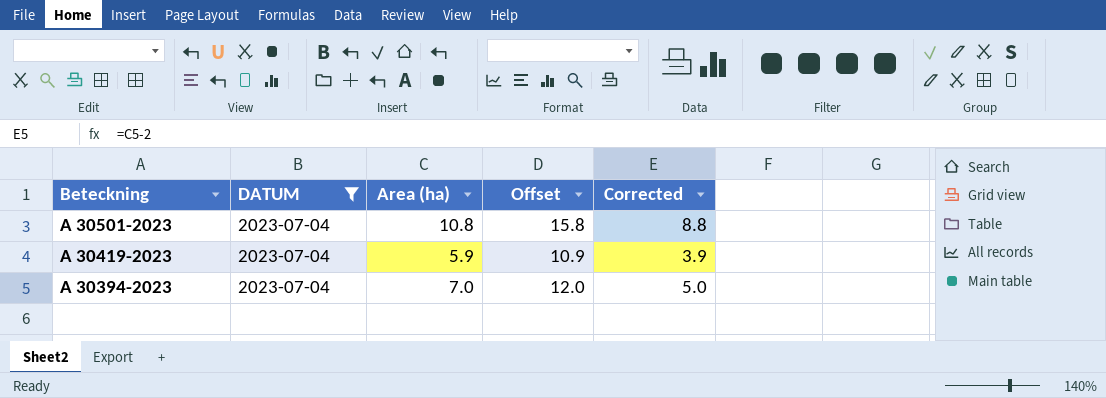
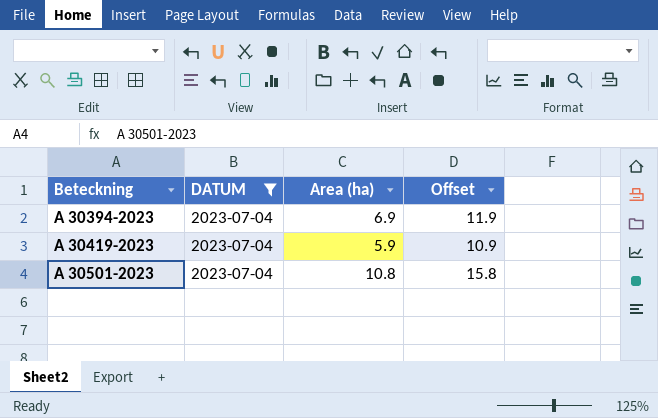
row order: Beteckning descending -> Beteckning ascending
column Corrected | formula: [Area (ha)] - 2 -> none
A 30394-2023 | Area (ha): 7.0 -> 6.9
A 30394-2023 | Offset: 12.0 -> 11.9

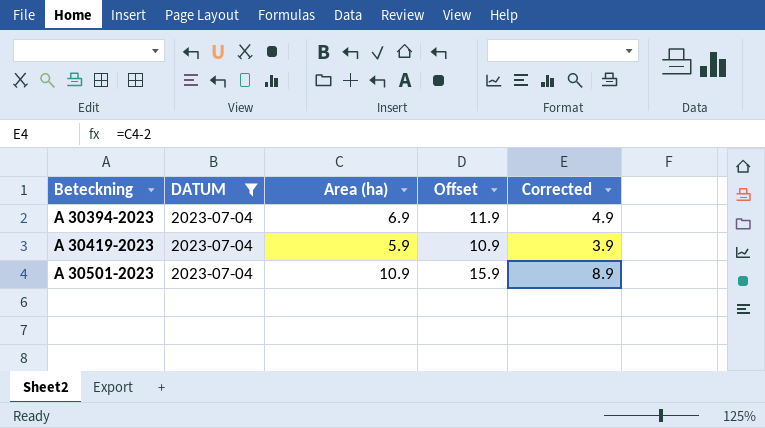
column Corrected | formula: none -> [Area (ha)] - 2
A 30501-2023 | Area (ha): 10.8 -> 10.9
A 30501-2023 | Offset: 15.8 -> 15.9

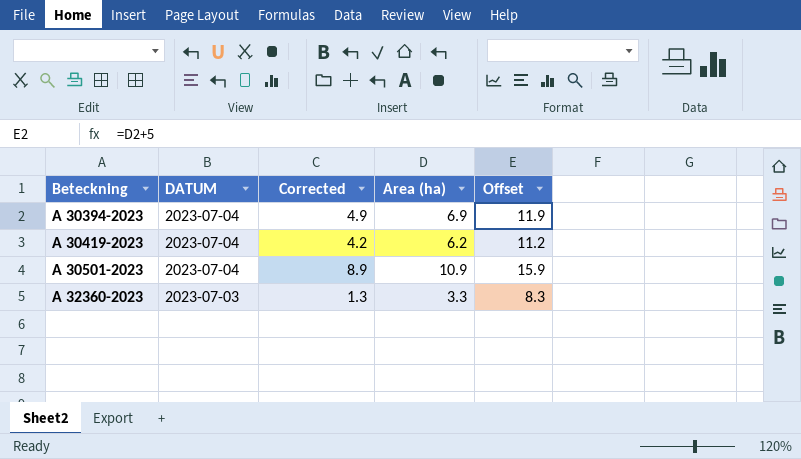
filter: DATUM = 2023-07-04 -> none
column Corrected | position: 5 -> 3
A 30419-2023 | Corrected: 3.9 -> 4.2
A 30419-2023 | Area (ha): 5.9 -> 6.2
A 30419-2023 | Offset: 10.9 -> 11.2

